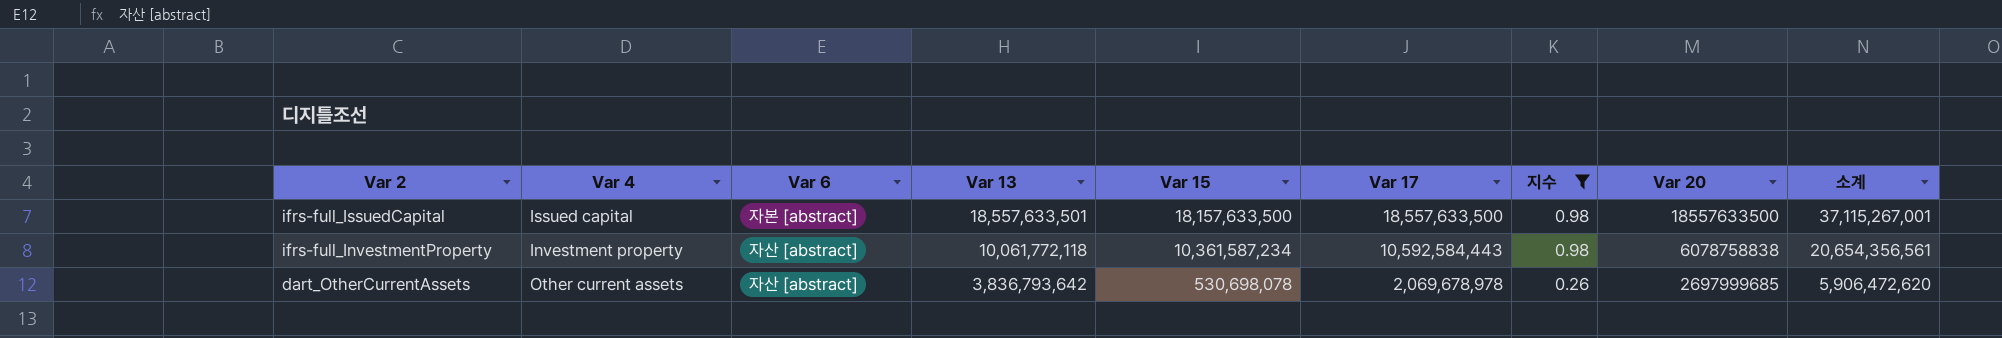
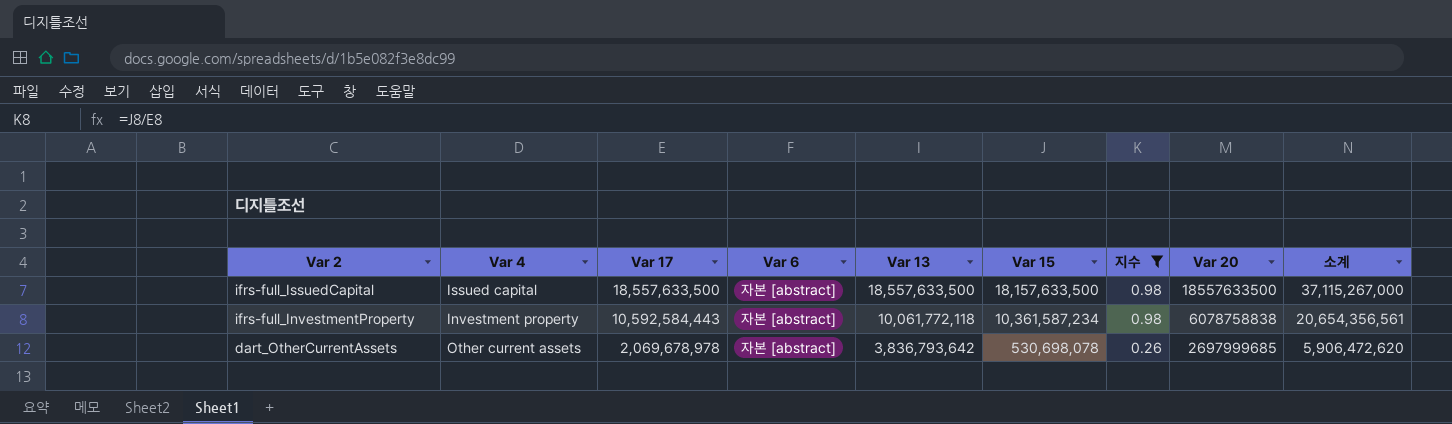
column Var 17 | position: 6 -> 3
ifrs-full_IssuedCapital | Var 13: 18,557,633,501 -> 18,557,633,500
ifrs-full_IssuedCapital | 소계: 37,115,267,001 -> 37,115,267,000
ifrs-full_InvestmentProperty | Var 6: 자산 [abstract] -> 자본 [abstract]
dart_OtherCurrentAssets | Var 6: 자산 [abstract] -> 자본 [abstract]

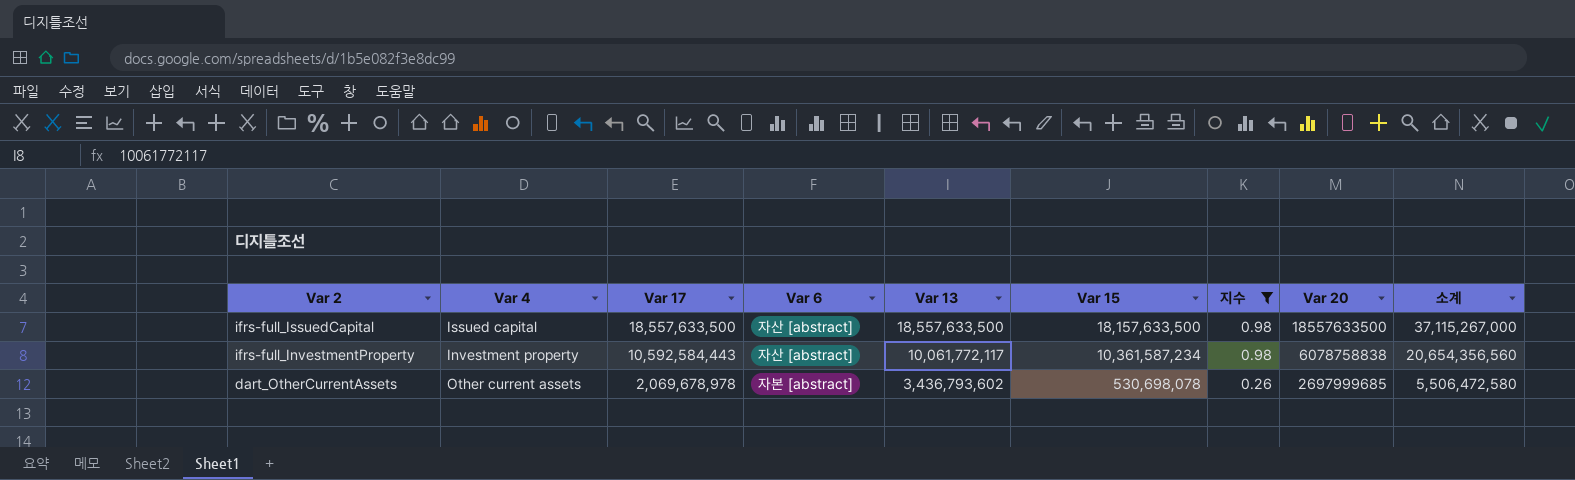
ifrs-full_IssuedCapital | Var 6: 자본 [abstract] -> 자산 [abstract]
ifrs-full_InvestmentProperty | Var 6: 자본 [abstract] -> 자산 [abstract]
ifrs-full_InvestmentProperty | Var 13: 10,061,772,118 -> 10,061,772,117
ifrs-full_InvestmentProperty | 소계: 20,654,356,561 -> 20,654,356,560
dart_OtherCurrentAssets | Var 13: 3,836,793,642 -> 3,436,793,602
dart_OtherCurrentAssets | 소계: 5,906,472,620 -> 5,506,472,580

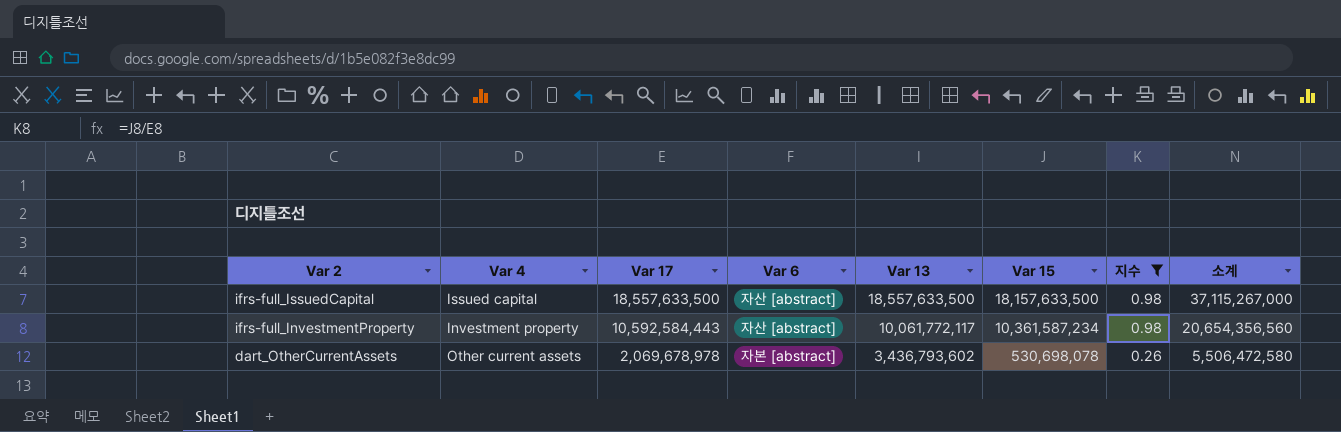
column Var 20 | position: 8 -> none

